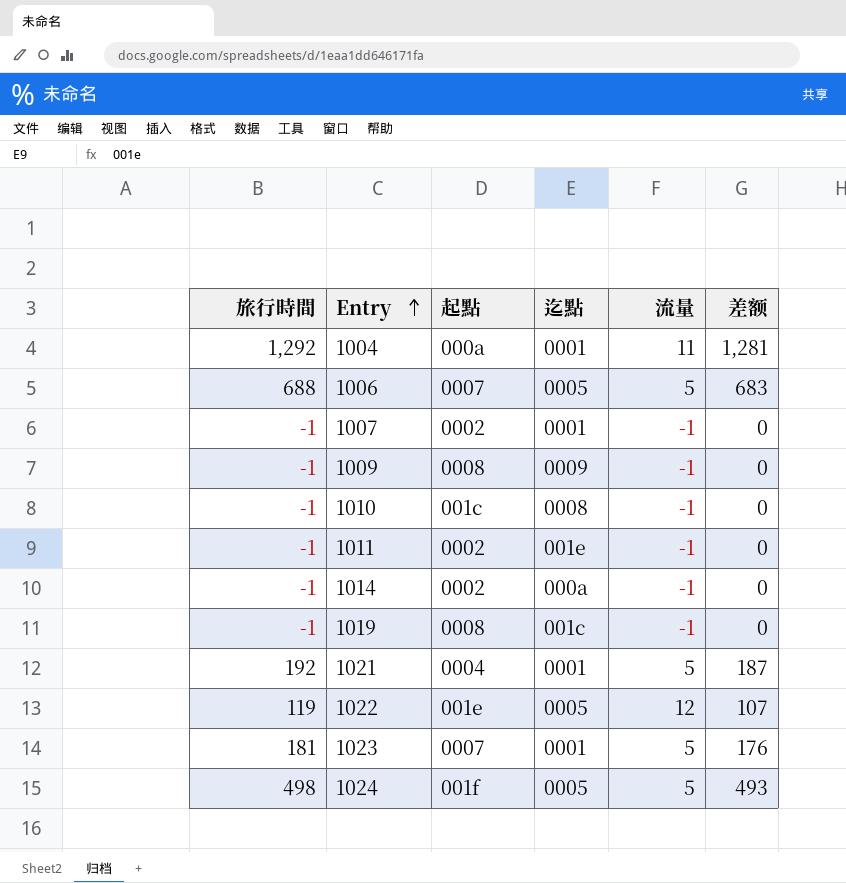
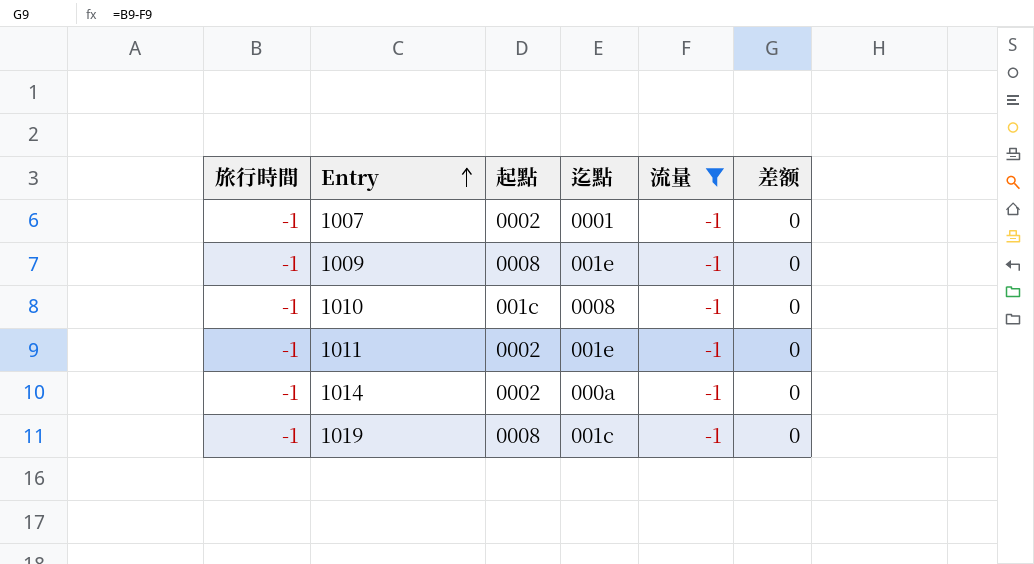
filter: none -> 流量 = -1
1009 | 迄點: 0009 -> 001e

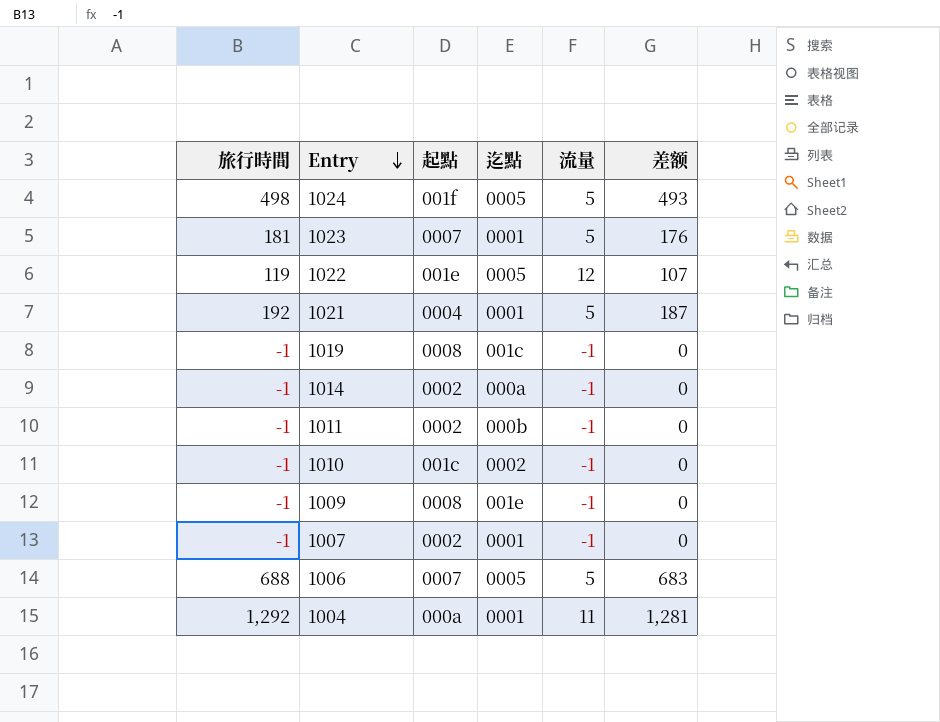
filter: 流量 = -1 -> none
row order: Entry ascending -> Entry descending
1011 | 迄點: 001e -> 000b
1010 | 迄點: 0008 -> 0002

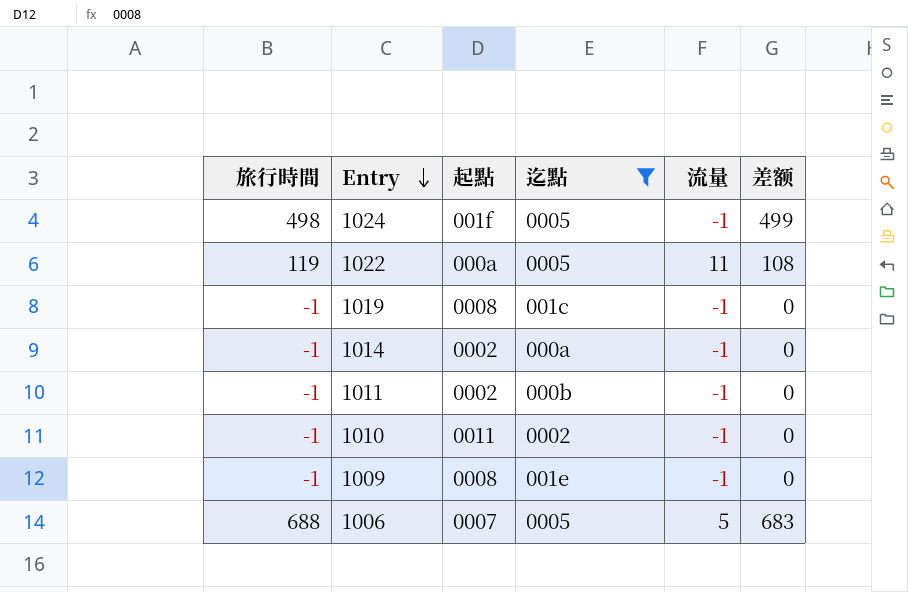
filter: none -> 迄點 != 0001
1024 | 流量: 5 -> -1
1024 | 差额: 493 -> 499
1022 | 起點: 001e -> 000a
1022 | 流量: 12 -> 11
1022 | 差额: 107 -> 108
1010 | 起點: 001c -> 0011

